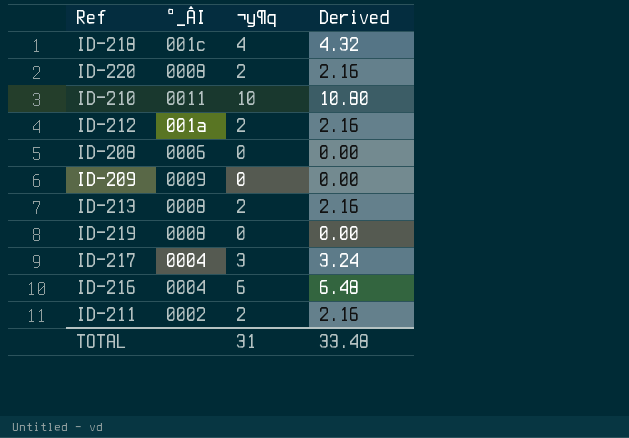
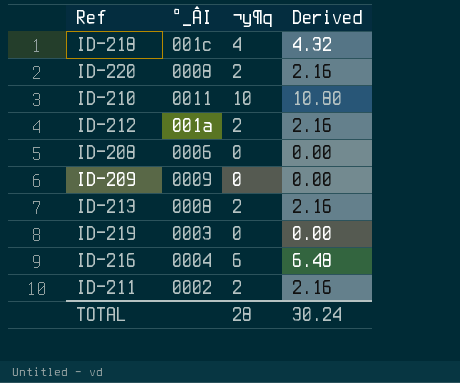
row ID-217: 0004 | 3 | 3.24 -> none
ID-219 | °_ÂI: 0008 -> 0003
TOTAL | ¬y¶q: 31 -> 28
TOTAL | Derived: 33.48 -> 30.24

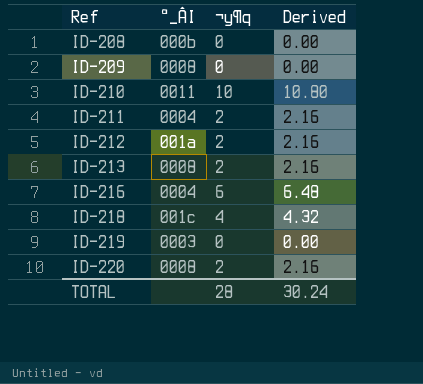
row order: none -> Ref ascending
ID-208 | °_ÂI: 0006 -> 000b
ID-209 | °_ÂI: 0009 -> 0008
ID-211 | °_ÂI: 0002 -> 0004

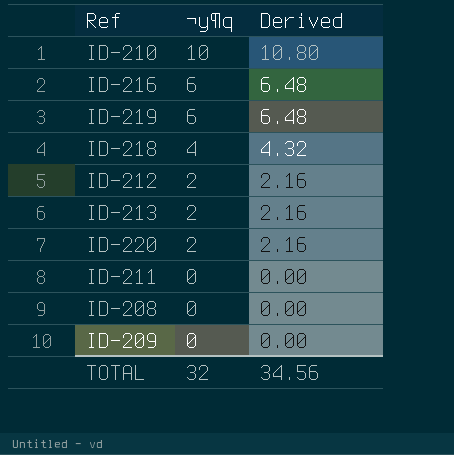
row order: Ref ascending -> ¬y¶q descending
column °_ÂI | position: 2 -> none
ID-219 | ¬y¶q: 0 -> 6
ID-219 | Derived: 0.00 -> 6.48
ID-211 | ¬y¶q: 2 -> 0
ID-211 | Derived: 2.16 -> 0.00
TOTAL | ¬y¶q: 28 -> 32
TOTAL | Derived: 30.24 -> 34.56

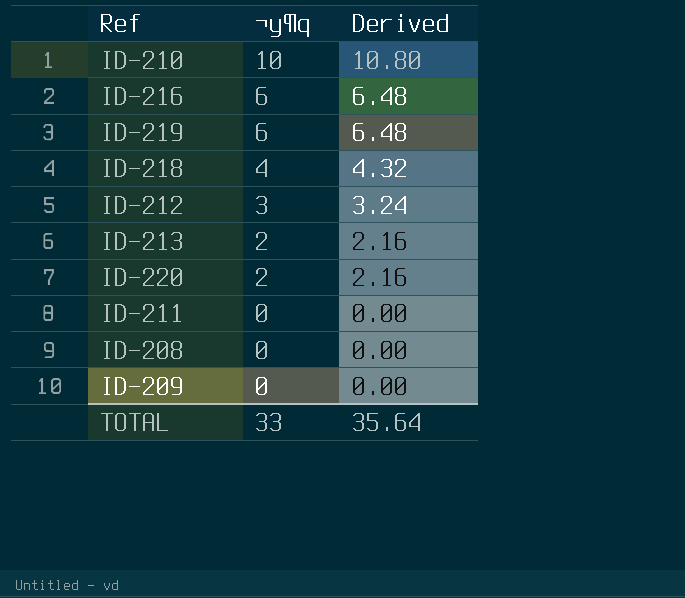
ID-212 | ¬y¶q: 2 -> 3
ID-212 | Derived: 2.16 -> 3.24
TOTAL | ¬y¶q: 32 -> 33
TOTAL | Derived: 34.56 -> 35.64

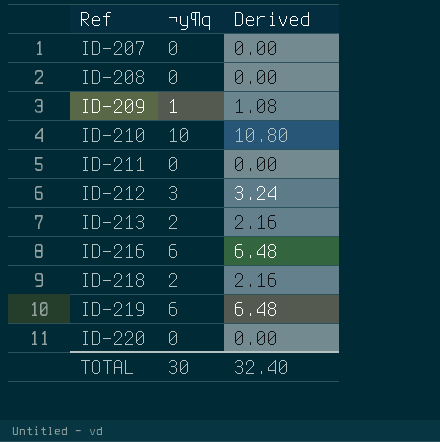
row order: ¬y¶q descending -> Ref ascending
row ID-207: none -> 0 | 0.00
ID-209 | ¬y¶q: 0 -> 1
ID-209 | Derived: 0.00 -> 1.08
ID-218 | ¬y¶q: 4 -> 2
ID-218 | Derived: 4.32 -> 2.16
ID-220 | ¬y¶q: 2 -> 0
ID-220 | Derived: 2.16 -> 0.00
TOTAL | ¬y¶q: 33 -> 30
TOTAL | Derived: 35.64 -> 32.40

